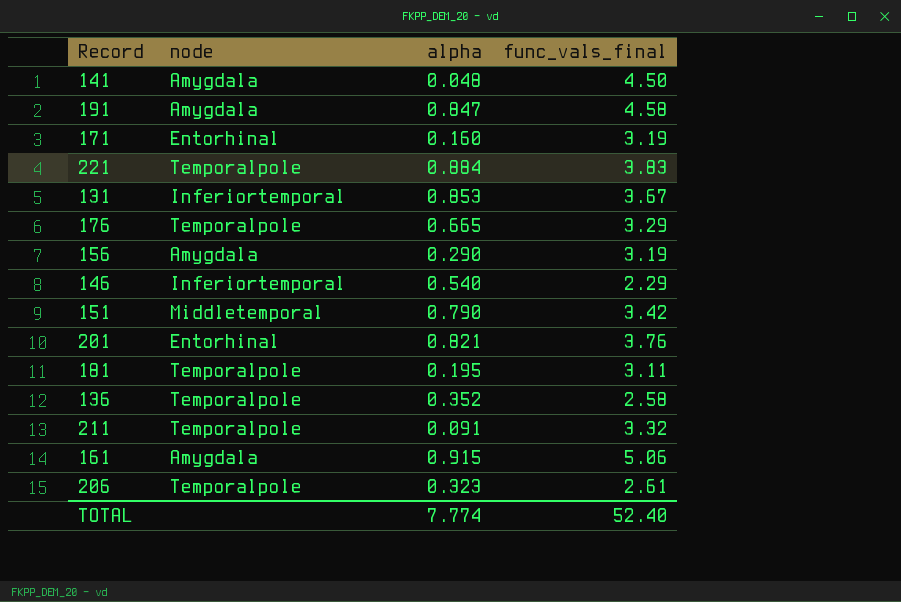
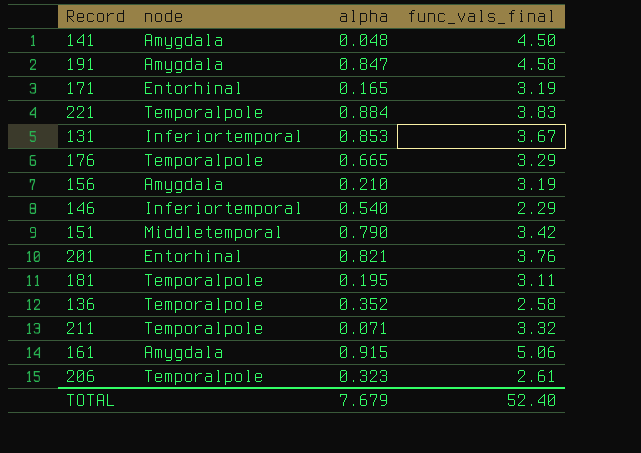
171 | alpha: 0.160 -> 0.165
156 | alpha: 0.290 -> 0.210
211 | alpha: 0.091 -> 0.071
TOTAL | alpha: 7.774 -> 7.679

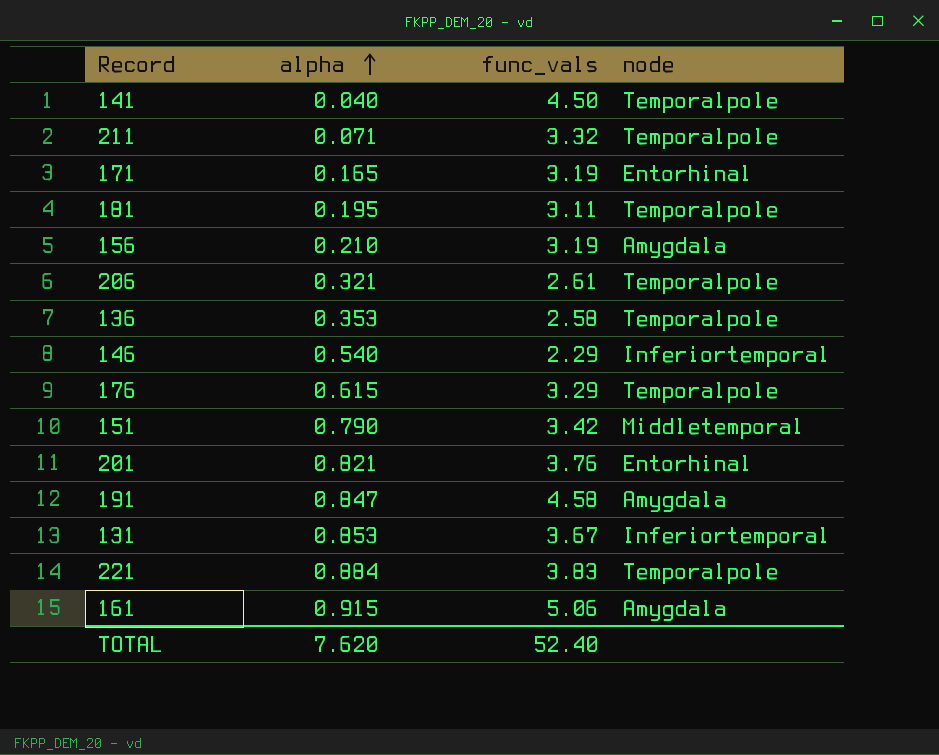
row order: none -> alpha ascending
column name: func_vals_final -> func_vals
column node | position: 2 -> 4
141 | alpha: 0.048 -> 0.040
141 | node: Amygdala -> Temporalpole
206 | alpha: 0.323 -> 0.321
136 | alpha: 0.352 -> 0.353
176 | alpha: 0.665 -> 0.615
TOTAL | alpha: 7.679 -> 7.620

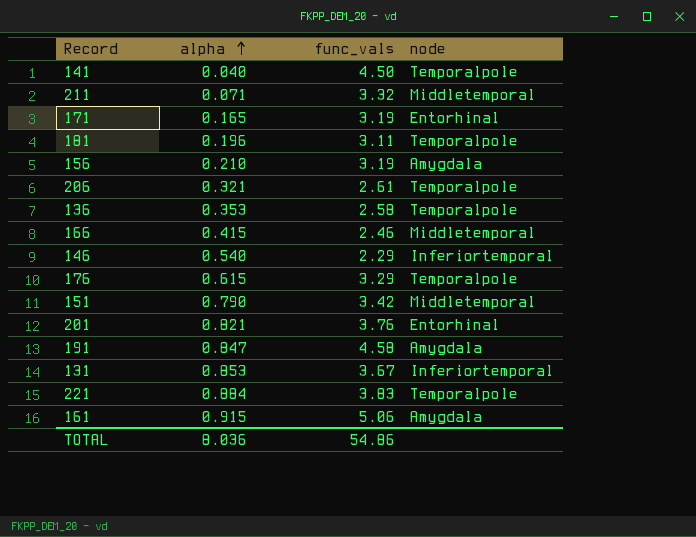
211 | node: Temporalpole -> Middletemporal
181 | alpha: 0.195 -> 0.196
row 166: none -> 0.415 | 2.46 | Middletemporal
TOTAL | alpha: 7.620 -> 8.036
TOTAL | func_vals: 52.40 -> 54.86

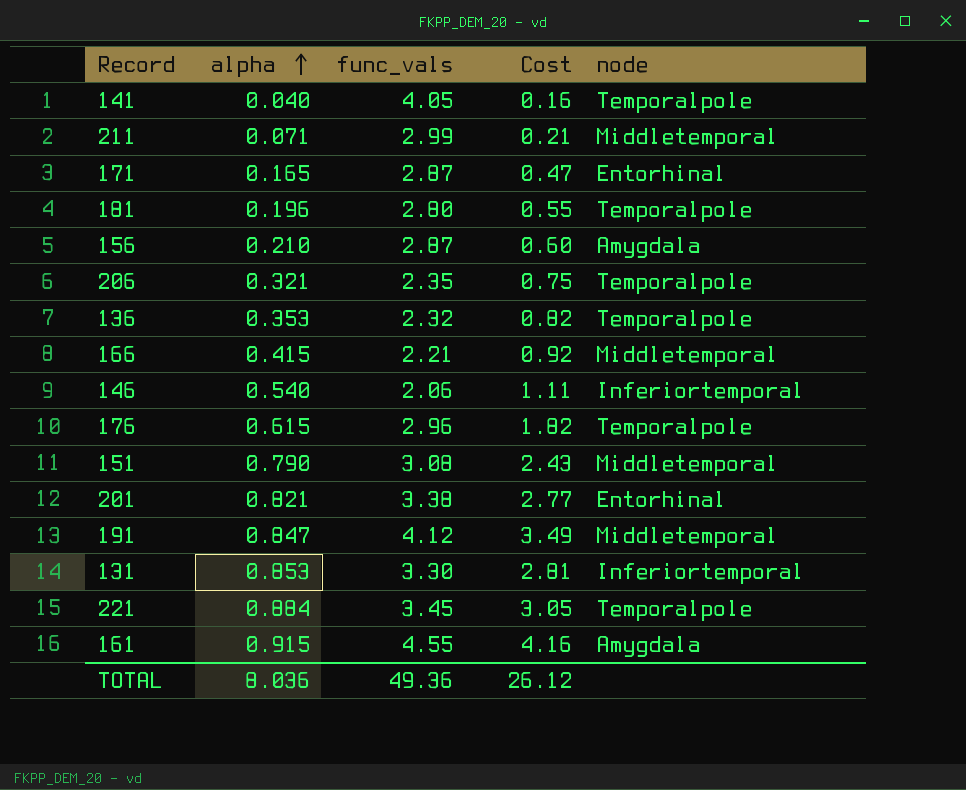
column Cost | formula: none -> [alpha] * [func_vals]
141 | func_vals: 4.50 -> 4.05
211 | func_vals: 3.32 -> 2.99
171 | func_vals: 3.19 -> 2.87
181 | func_vals: 3.11 -> 2.80
156 | func_vals: 3.19 -> 2.87
206 | func_vals: 2.61 -> 2.35
136 | func_vals: 2.58 -> 2.32
166 | func_vals: 2.46 -> 2.21
146 | func_vals: 2.29 -> 2.06
176 | func_vals: 3.29 -> 2.96
151 | func_vals: 3.42 -> 3.08
201 | func_vals: 3.76 -> 3.38
191 | func_vals: 4.58 -> 4.12
191 | node: Amygdala -> Middletemporal
131 | func_vals: 3.67 -> 3.30
221 | func_vals: 3.83 -> 3.45
161 | func_vals: 5.06 -> 4.55
TOTAL | func_vals: 54.86 -> 49.36

